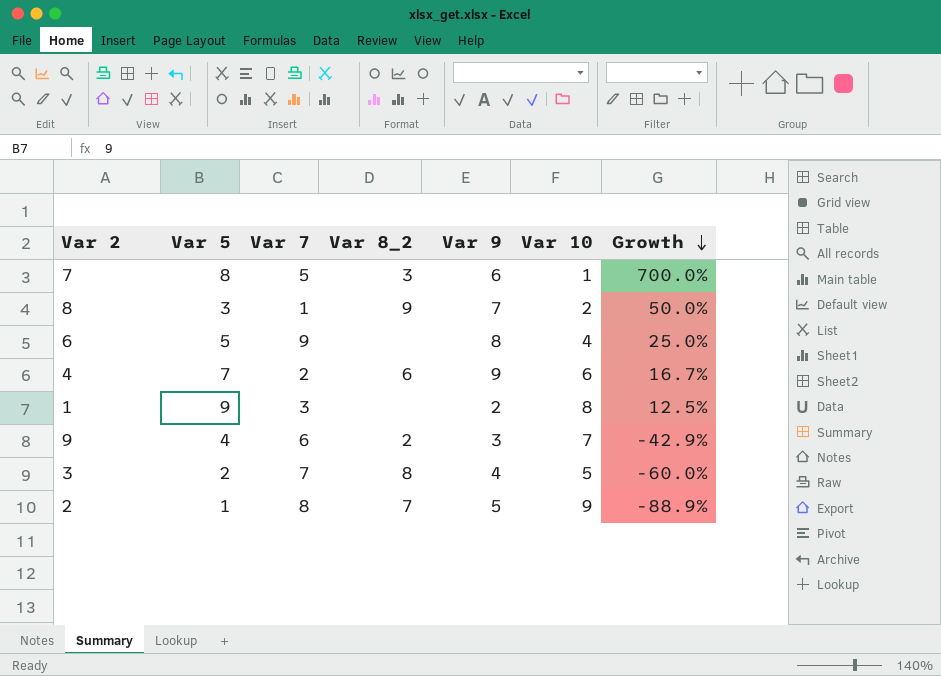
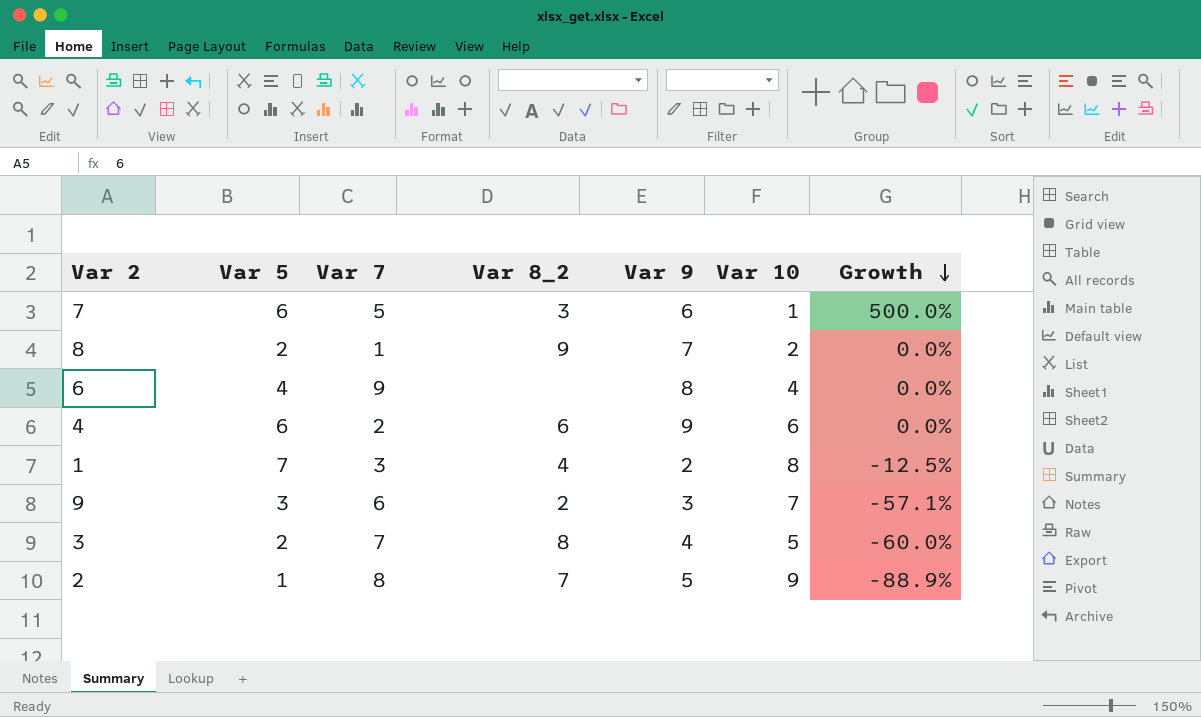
7 | Var 5: 8 -> 6
7 | Growth: 700.0% -> 500.0%
8 | Var 5: 3 -> 2
8 | Growth: 50.0% -> 0.0%
6 | Var 5: 5 -> 4
6 | Growth: 25.0% -> 0.0%
4 | Var 5: 7 -> 6
4 | Growth: 16.7% -> 0.0%
1 | Var 5: 9 -> 7
1 | Var 8_2: none -> 4
1 | Growth: 12.5% -> -12.5%
9 | Var 5: 4 -> 3
9 | Growth: -42.9% -> -57.1%

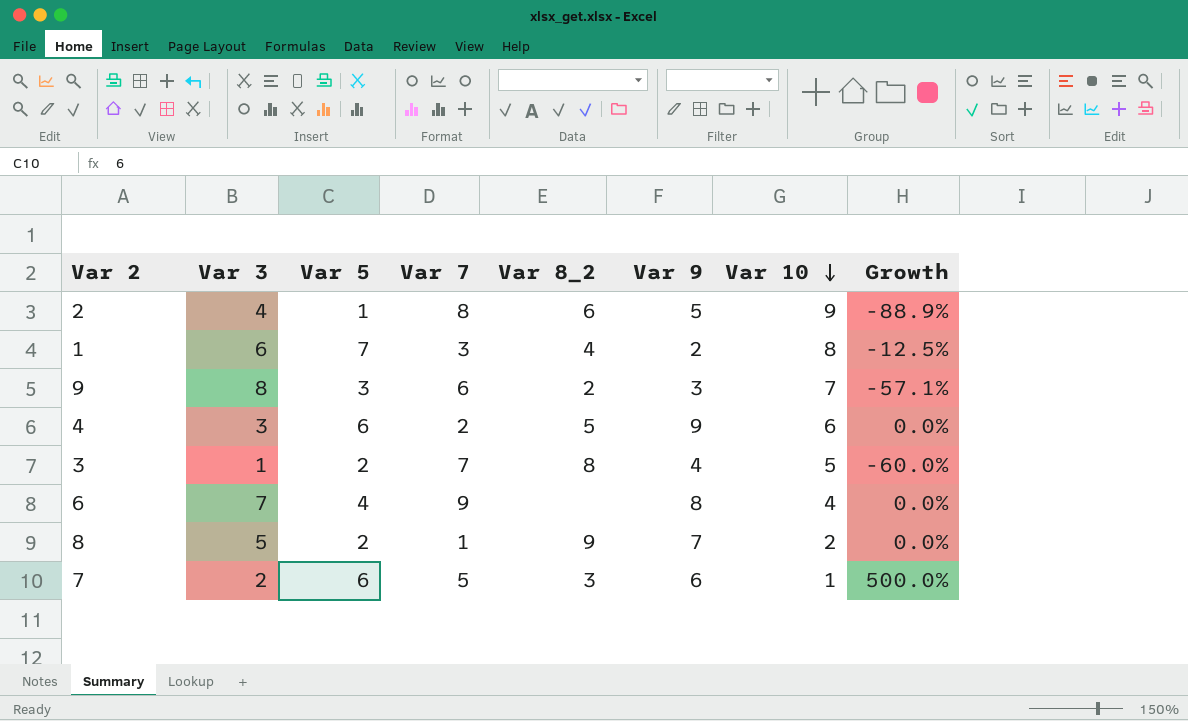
row order: Growth descending -> Var 10 descending
column Var 3 | position: none -> 2
2 | Var 8_2: 7 -> 6
4 | Var 8_2: 6 -> 5

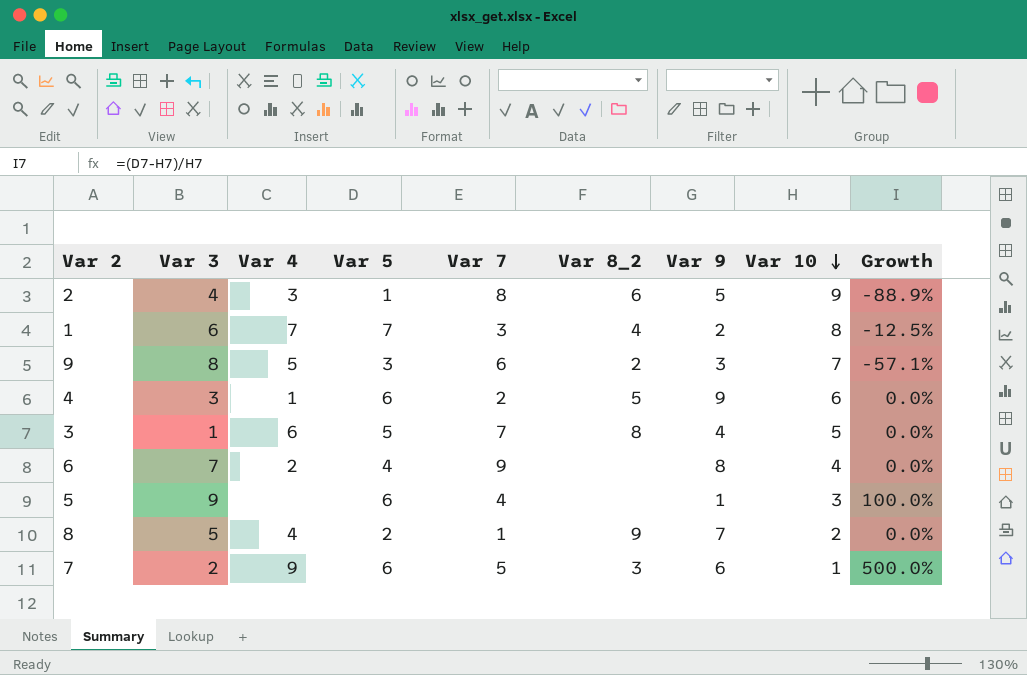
column Var 4 | position: none -> 3
3 | Var 5: 2 -> 5
3 | Growth: -60.0% -> 0.0%
row 5: none -> 9 | none | 6 | 4 | none | 1 | 3 | 100.0%

